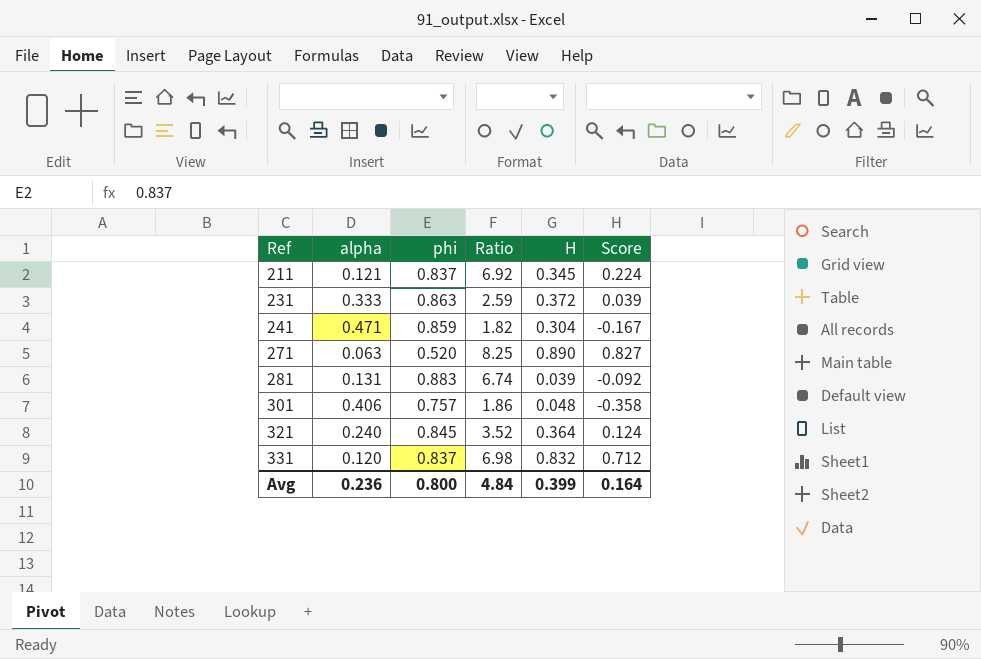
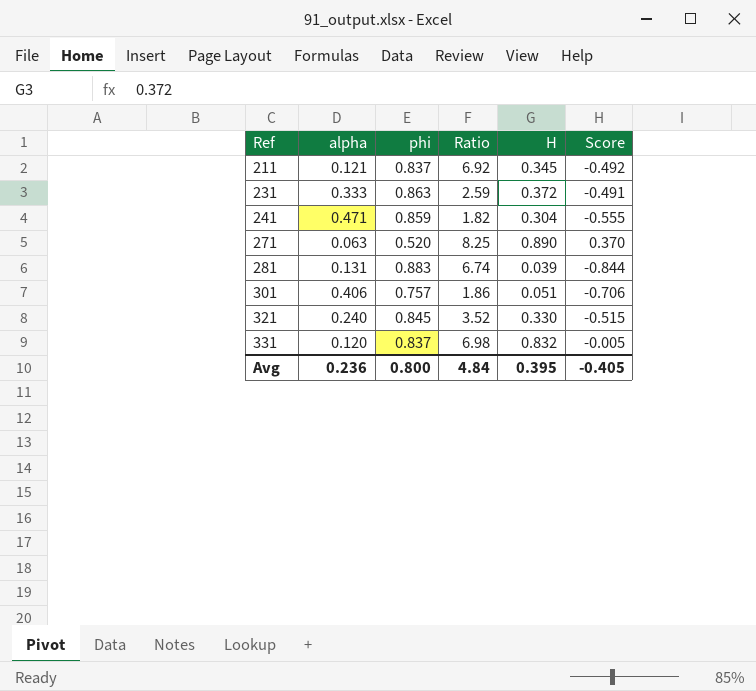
column Score | formula: [H] - [alpha] -> [H] - [phi]
301 | H: 0.048 -> 0.051
321 | H: 0.364 -> 0.330
Avg | H: 0.399 -> 0.395
Avg | Score: 0.164 -> -0.405

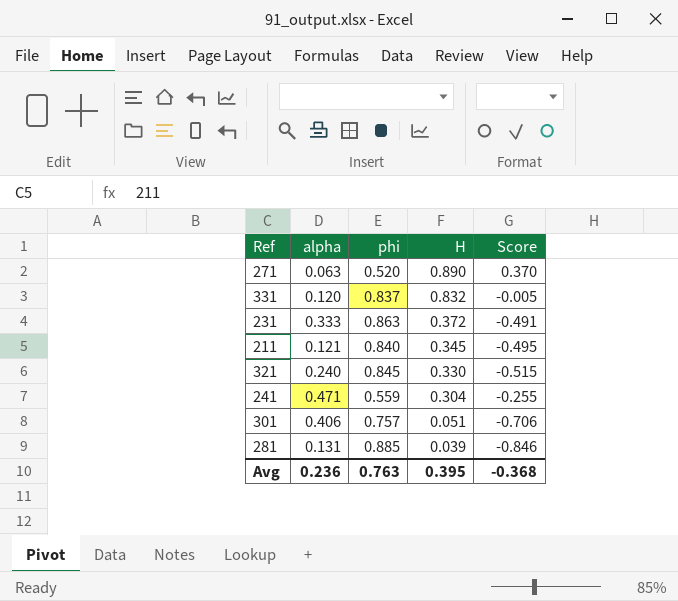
row order: Ref ascending -> H descending
column Ratio | formula: [phi] / [alpha] -> none
211 | phi: 0.837 -> 0.840
211 | Score: -0.492 -> -0.495
241 | phi: 0.859 -> 0.559
241 | Score: -0.555 -> -0.255
281 | phi: 0.883 -> 0.885
281 | Score: -0.844 -> -0.846
Avg | phi: 0.800 -> 0.763
Avg | Score: -0.405 -> -0.368

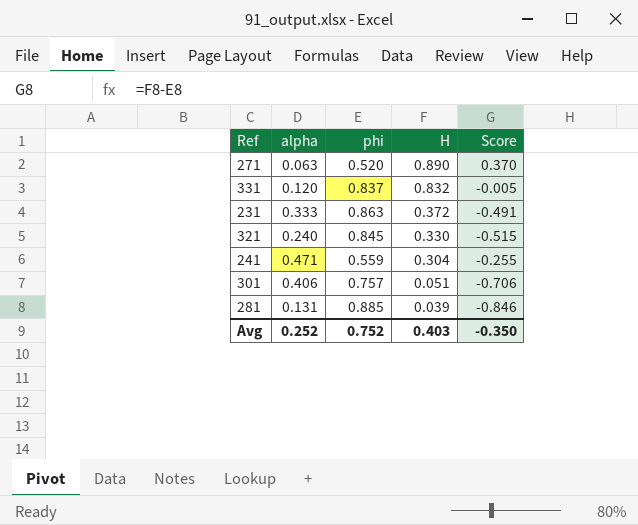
row 211: 0.121 | 0.840 | 0.345 | -0.495 -> none
Avg | alpha: 0.236 -> 0.252
Avg | phi: 0.763 -> 0.752
Avg | H: 0.395 -> 0.403
Avg | Score: -0.368 -> -0.350

